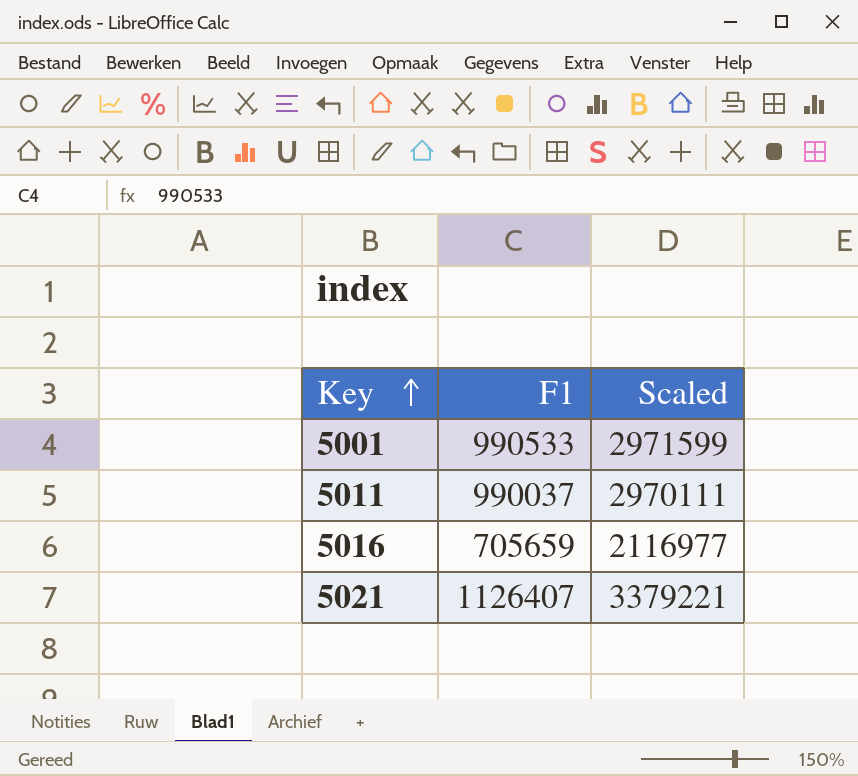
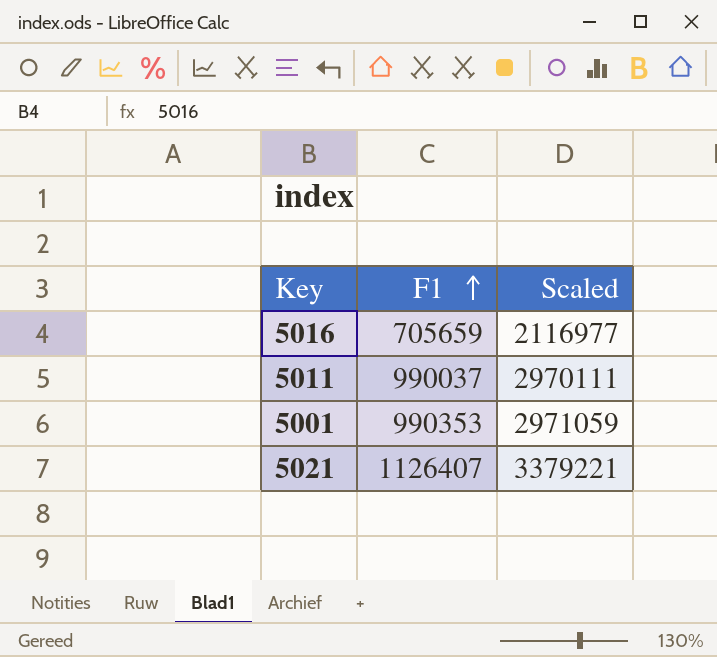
row order: Key ascending -> F1 ascending
5001 | F1: 990533 -> 990353
5001 | Scaled: 2971599 -> 2971059

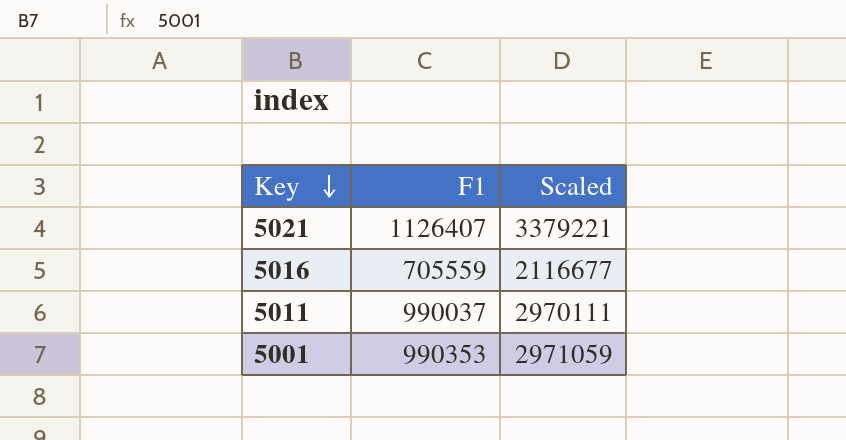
row order: F1 ascending -> Key descending
5016 | F1: 705659 -> 705559
5016 | Scaled: 2116977 -> 2116677

